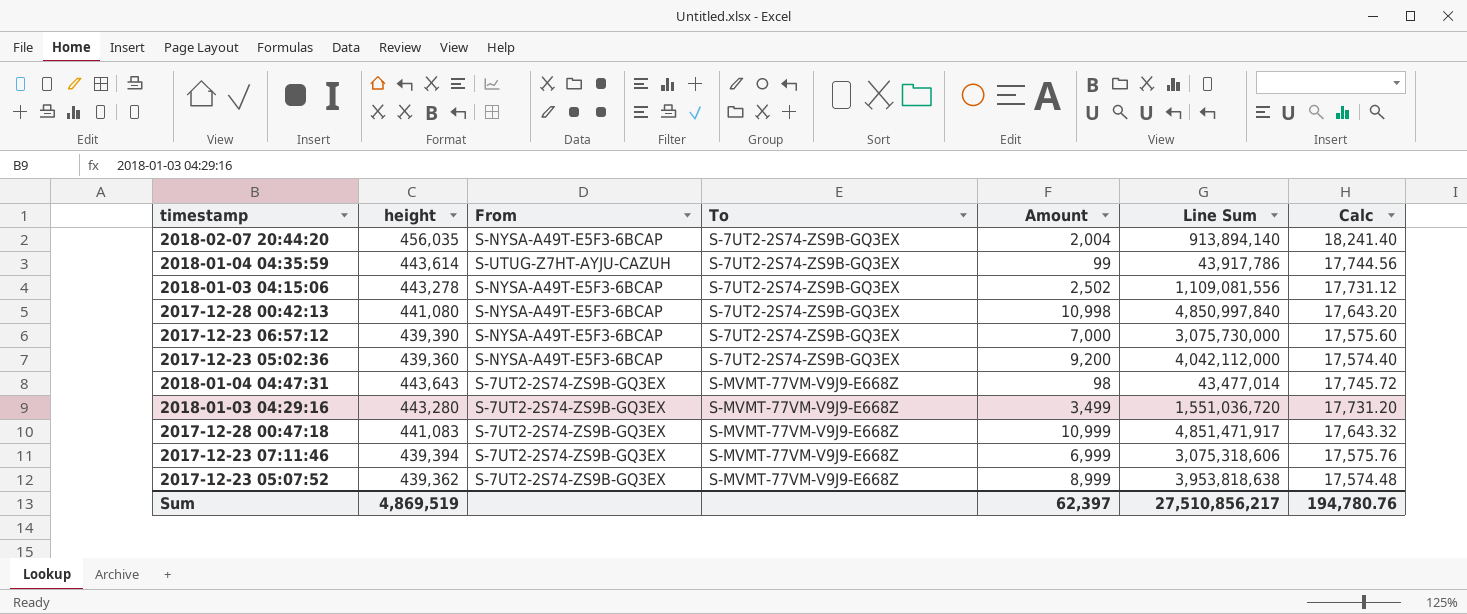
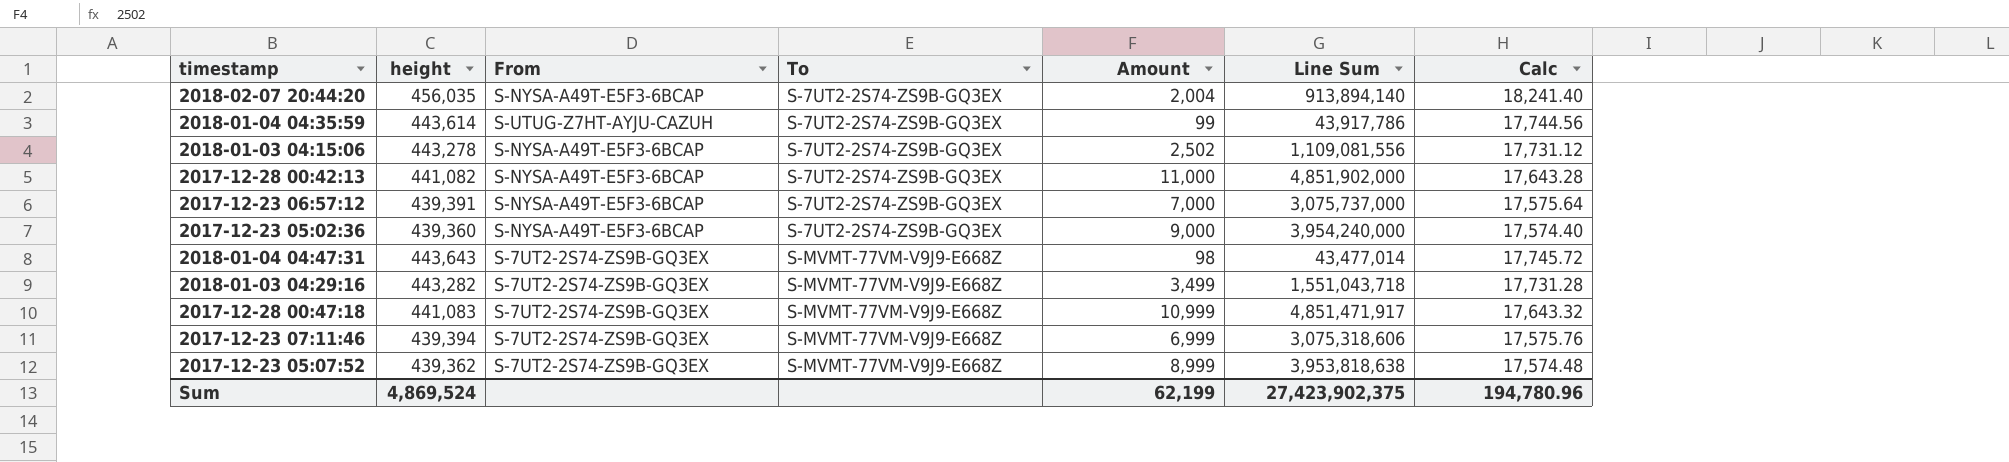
2017-12-28 00:42:13 | height: 441,080 -> 441,082
2017-12-28 00:42:13 | Amount: 10,998 -> 11,000
2017-12-28 00:42:13 | Line Sum: 4,850,997,840 -> 4,851,902,000
2017-12-28 00:42:13 | Calc: 17,643.20 -> 17,643.28
2017-12-23 06:57:12 | height: 439,390 -> 439,391
2017-12-23 06:57:12 | Line Sum: 3,075,730,000 -> 3,075,737,000
2017-12-23 06:57:12 | Calc: 17,575.60 -> 17,575.64
2017-12-23 05:02:36 | Amount: 9,200 -> 9,000
2017-12-23 05:02:36 | Line Sum: 4,042,112,000 -> 3,954,240,000
2018-01-03 04:29:16 | height: 443,280 -> 443,282
2018-01-03 04:29:16 | Line Sum: 1,551,036,720 -> 1,551,043,718
2018-01-03 04:29:16 | Calc: 17,731.20 -> 17,731.28
Sum | height: 4,869,519 -> 4,869,524
Sum | Amount: 62,397 -> 62,199
Sum | Line Sum: 27,510,856,217 -> 27,423,902,375
Sum | Calc: 194,780.76 -> 194,780.96

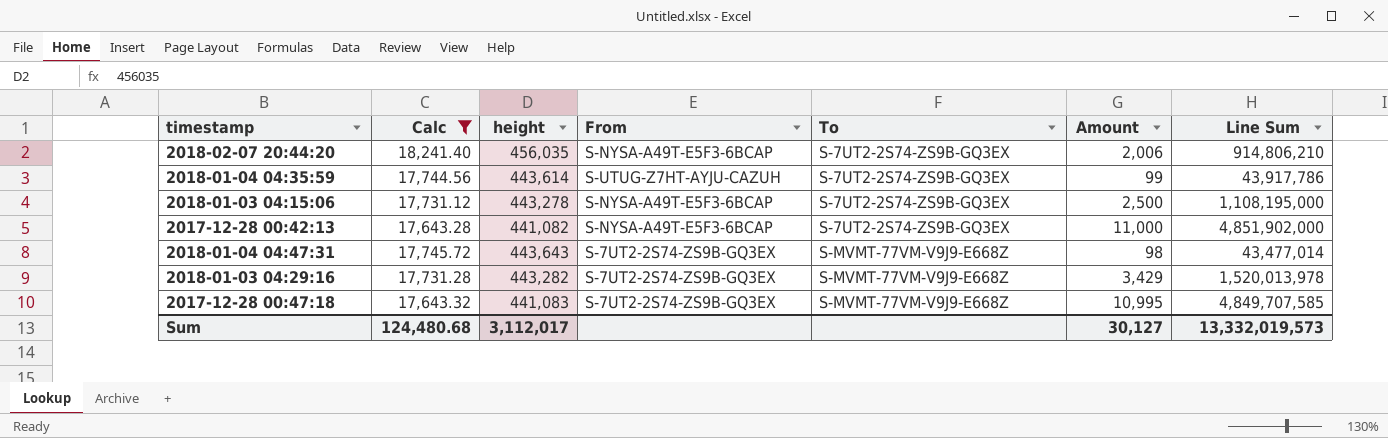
filter: none -> Calc >= 17,643.28
column Calc | position: 7 -> 2
2018-02-07 20:44:20 | Amount: 2,004 -> 2,006
2018-02-07 20:44:20 | Line Sum: 913,894,140 -> 914,806,210
2018-01-03 04:15:06 | Amount: 2,502 -> 2,500
2018-01-03 04:15:06 | Line Sum: 1,109,081,556 -> 1,108,195,000
2018-01-03 04:29:16 | Amount: 3,499 -> 3,429
2018-01-03 04:29:16 | Line Sum: 1,551,043,718 -> 1,520,013,978
2017-12-28 00:47:18 | Amount: 10,999 -> 10,995
2017-12-28 00:47:18 | Line Sum: 4,851,471,917 -> 4,849,707,585
Sum | Calc: 194,780.96 -> 124,480.68
Sum | height: 4,869,524 -> 3,112,017
Sum | Amount: 62,199 -> 30,127
Sum | Line Sum: 27,423,902,375 -> 13,332,019,573

